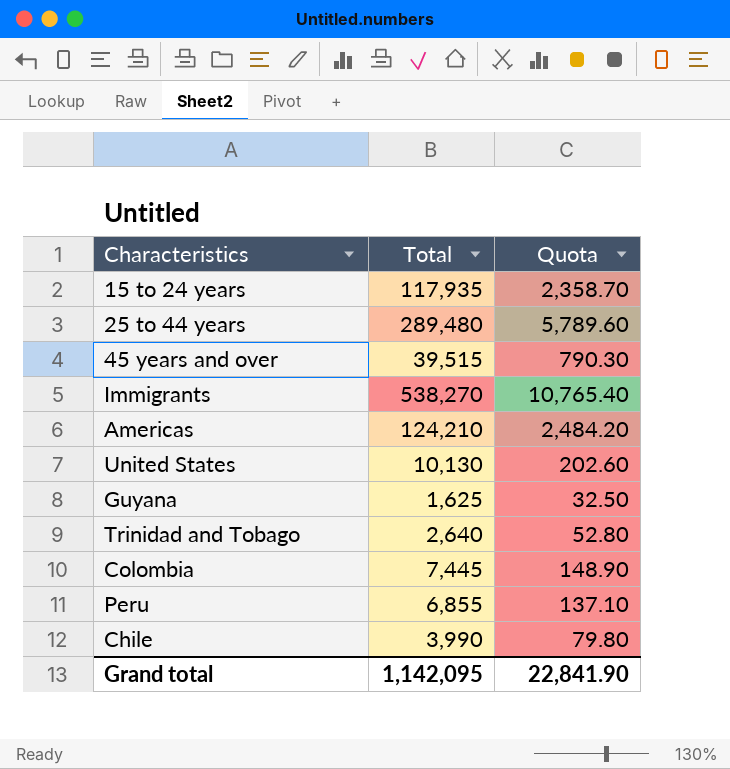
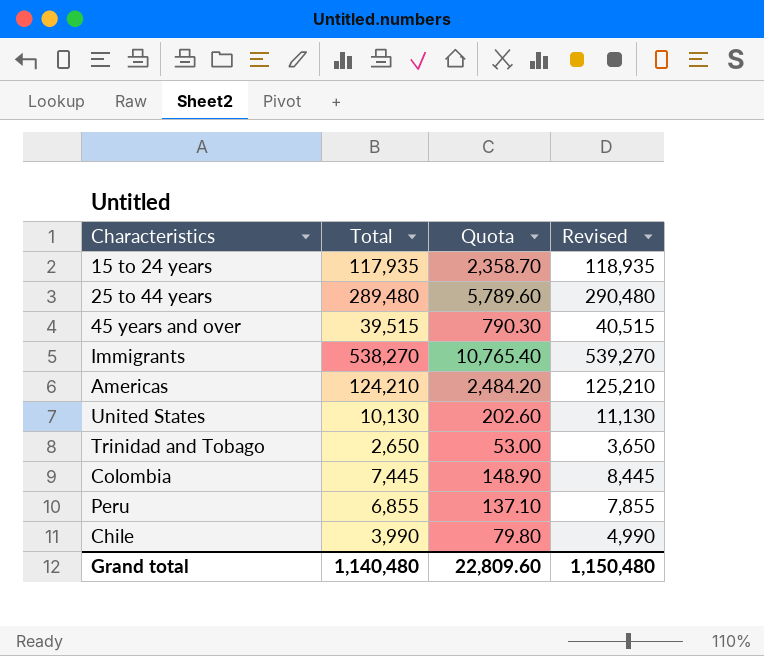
column Revised | formula: none -> [Total] + 1000
row Guyana: 1,625 | 32.50 -> none
Trinidad and Tobago | Total: 2,640 -> 2,650
Trinidad and Tobago | Quota: 52.80 -> 53.00
Grand total | Total: 1,142,095 -> 1,140,480
Grand total | Quota: 22,841.90 -> 22,809.60

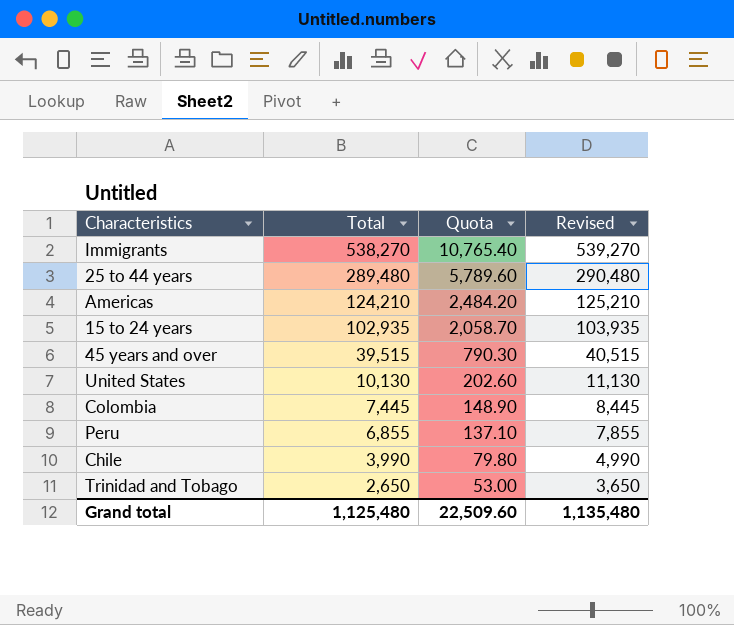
row order: none -> Total descending
15 to 24 years | Total: 117,935 -> 102,935
15 to 24 years | Quota: 2,358.70 -> 2,058.70
15 to 24 years | Revised: 118,935 -> 103,935
Grand total | Total: 1,140,480 -> 1,125,480
Grand total | Quota: 22,809.60 -> 22,509.60
Grand total | Revised: 1,150,480 -> 1,135,480

